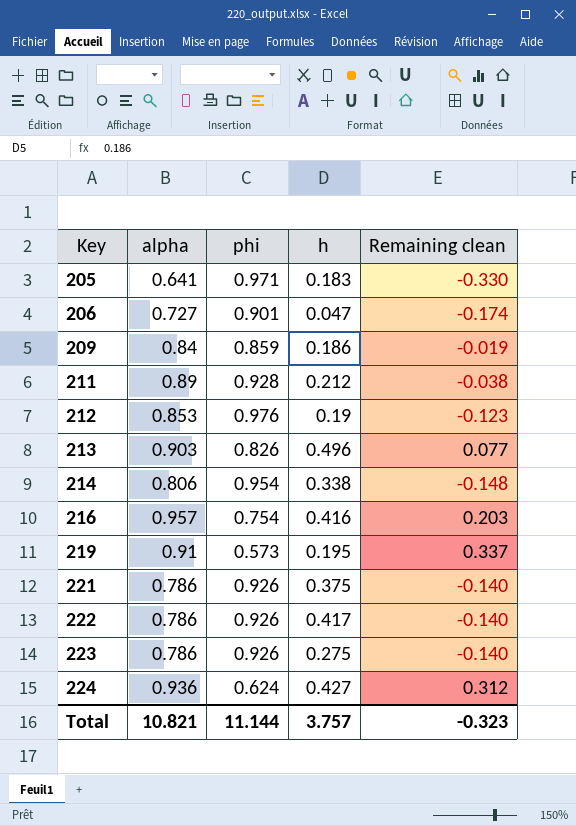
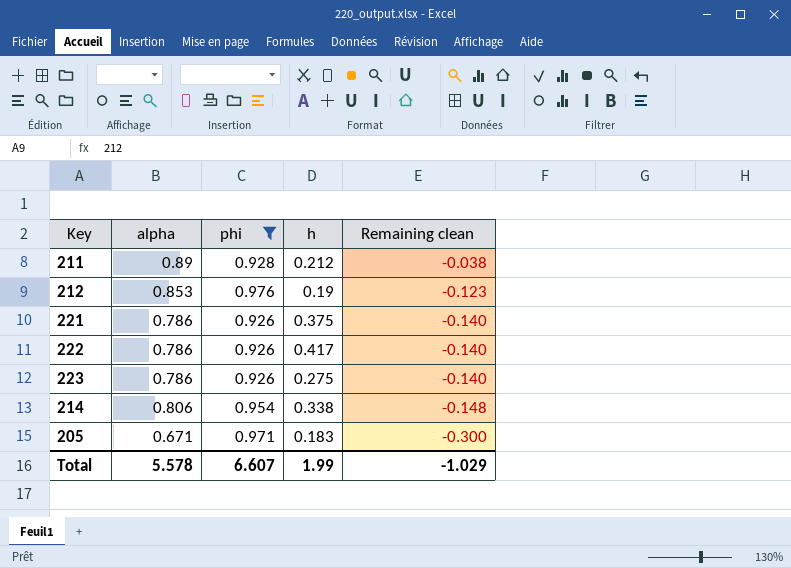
filter: none -> phi >= 0.926
row order: Key ascending -> Remaining clean descending
205 | alpha: 0.641 -> 0.671
205 | Remaining clean: -0.330 -> -0.300
Total | alpha: 10.821 -> 5.578
Total | phi: 11.144 -> 6.607
Total | h: 3.757 -> 1.99
Total | Remaining clean: -0.323 -> -1.029

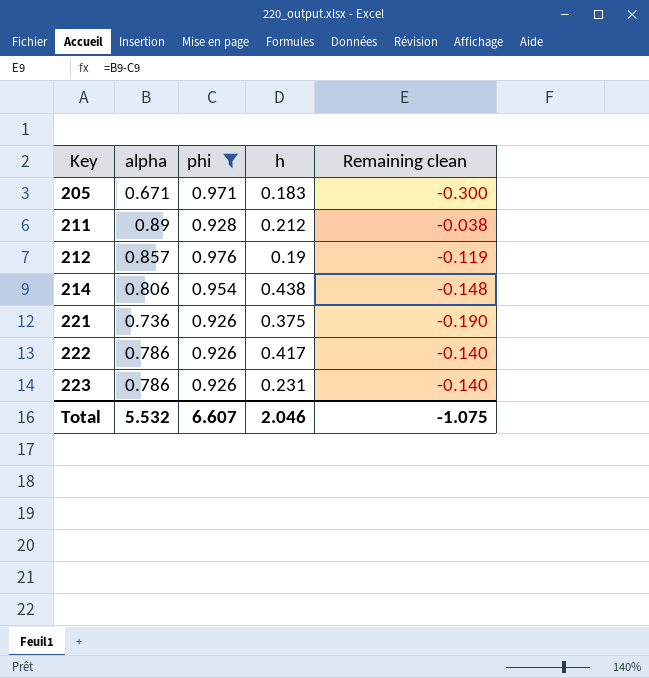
row order: Remaining clean descending -> Key ascending
212 | alpha: 0.853 -> 0.857
212 | Remaining clean: -0.123 -> -0.119
214 | h: 0.338 -> 0.438
221 | alpha: 0.786 -> 0.736
221 | Remaining clean: -0.140 -> -0.190
223 | h: 0.275 -> 0.231
Total | alpha: 5.578 -> 5.532
Total | h: 1.99 -> 2.046
Total | Remaining clean: -1.029 -> -1.075

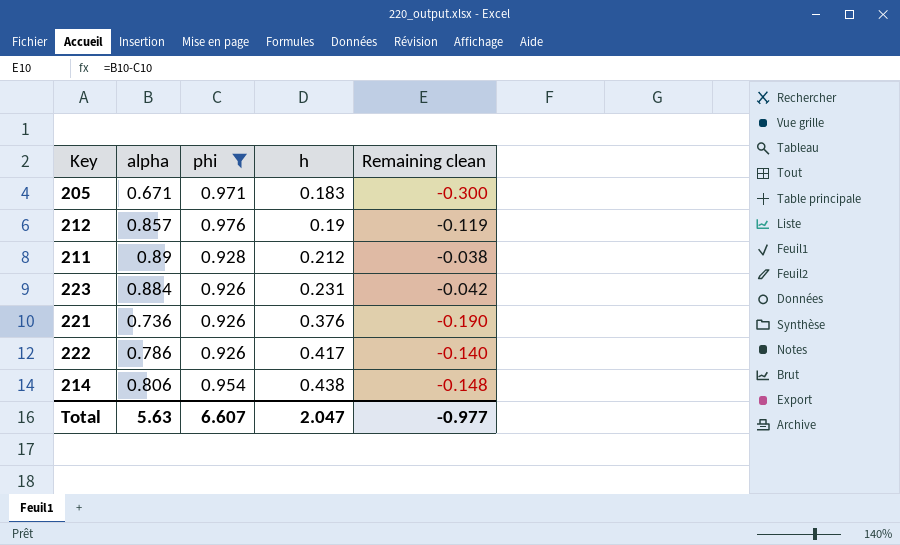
row order: Key ascending -> h ascending
223 | alpha: 0.786 -> 0.884
223 | Remaining clean: -0.140 -> -0.042
221 | h: 0.375 -> 0.376
Total | alpha: 5.532 -> 5.63
Total | h: 2.046 -> 2.047
Total | Remaining clean: -1.075 -> -0.977

